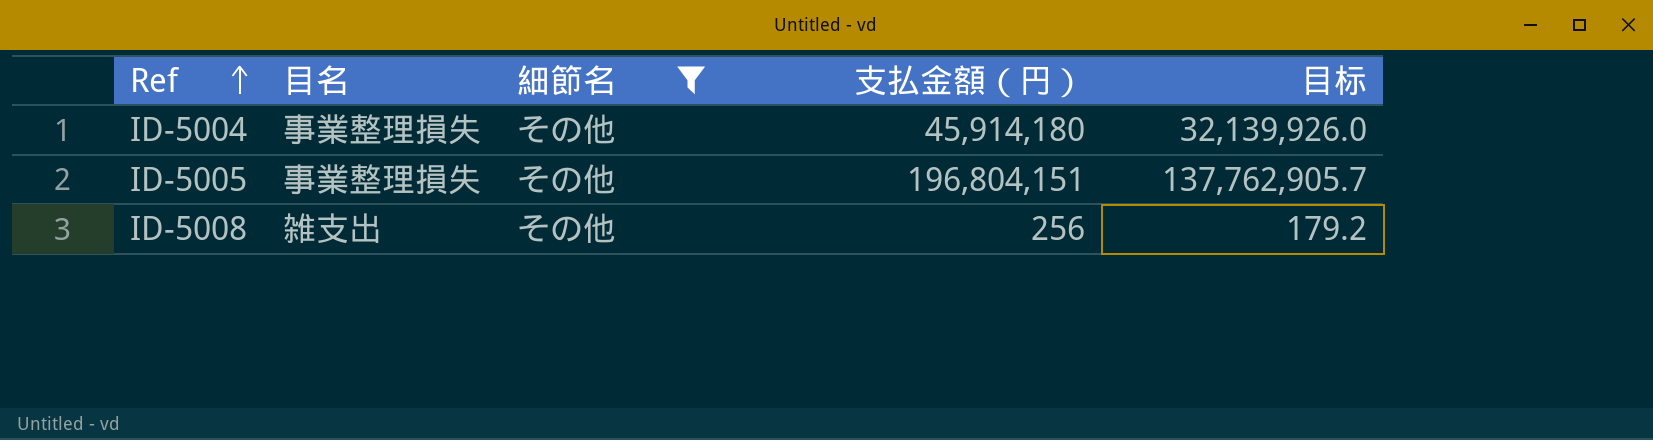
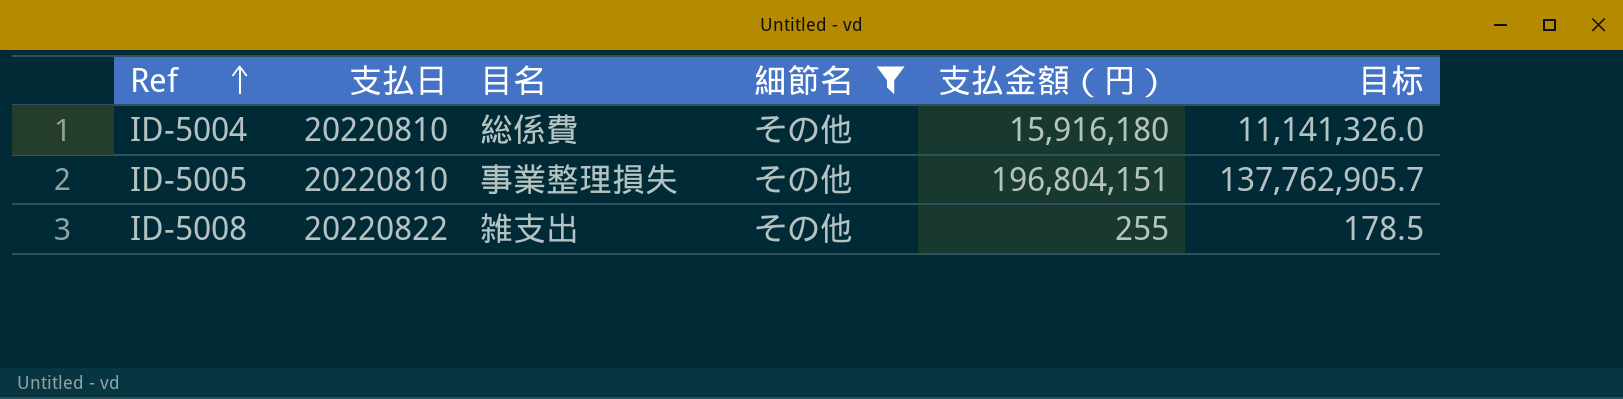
column 支払日 | position: none -> 2
ID-5004 | 目名: 事業整理損失 -> 総係費
ID-5004 | 支払金額（円）: 45,914,180 -> 15,916,180
ID-5004 | 目标: 32,139,926.0 -> 11,141,326.0
ID-5008 | 支払金額（円）: 256 -> 255
ID-5008 | 目标: 179.2 -> 178.5

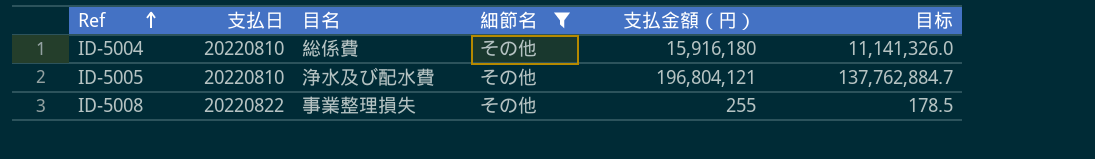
ID-5005 | 目名: 事業整理損失 -> 浄水及び配水費
ID-5005 | 支払金額（円）: 196,804,151 -> 196,804,121
ID-5005 | 目标: 137,762,905.7 -> 137,762,884.7
ID-5008 | 目名: 雑支出 -> 事業整理損失

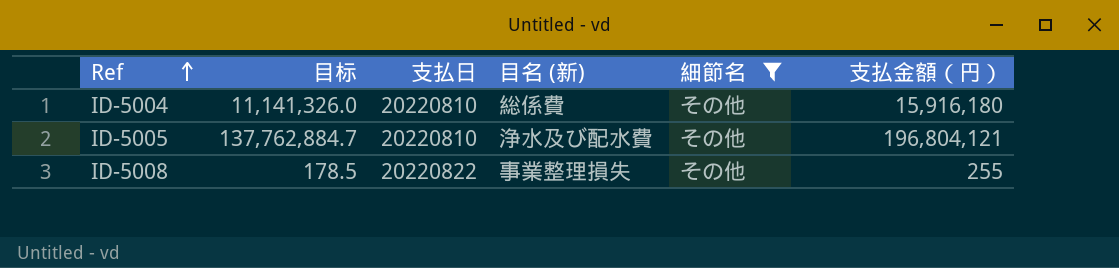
column 目标 | position: 6 -> 2
column name: 目名 -> 目名 (新)

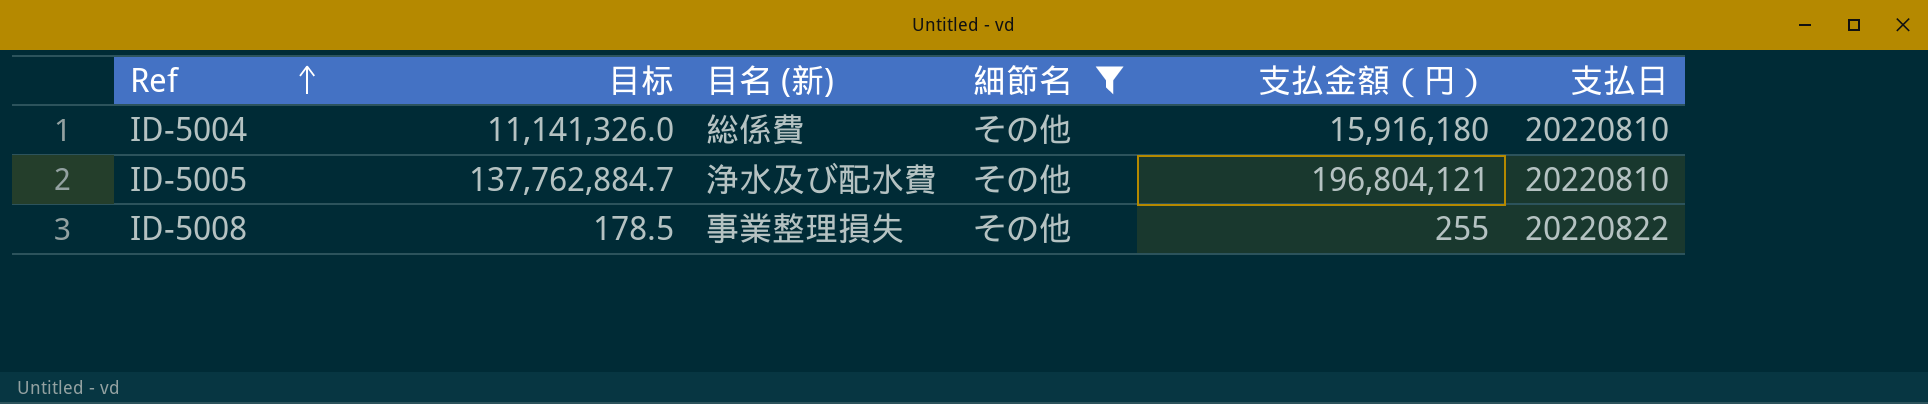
column 支払日 | position: 3 -> 6

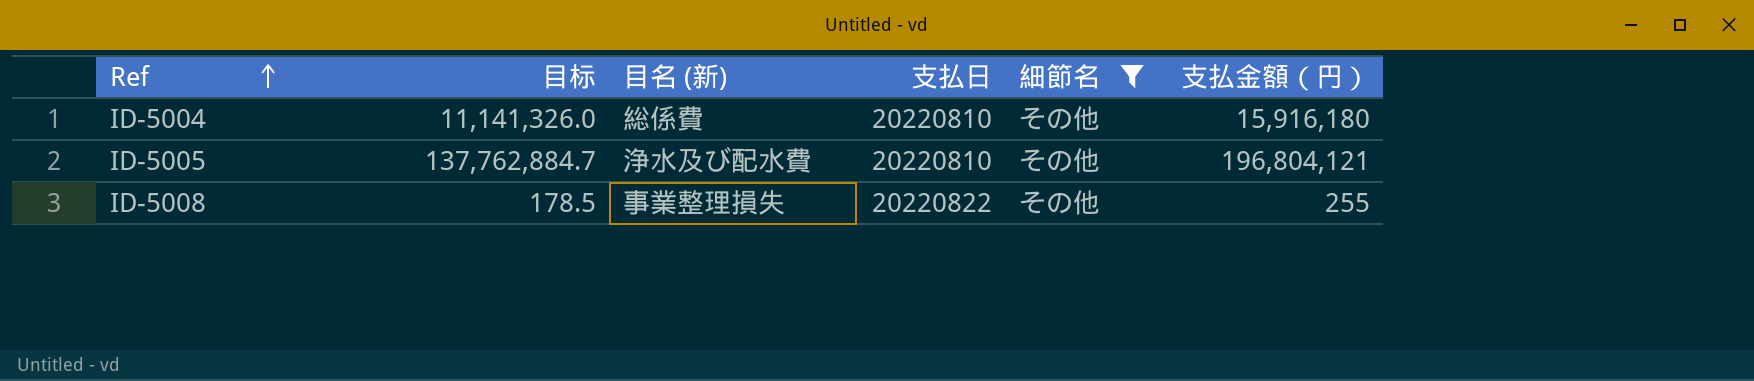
column 支払日 | position: 6 -> 4

